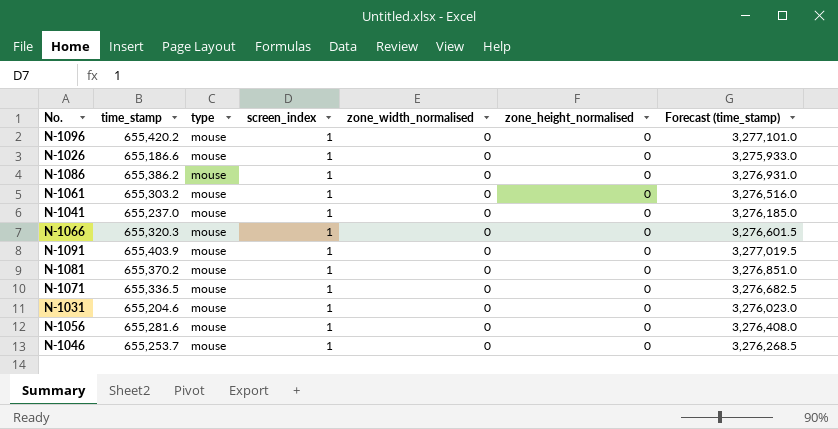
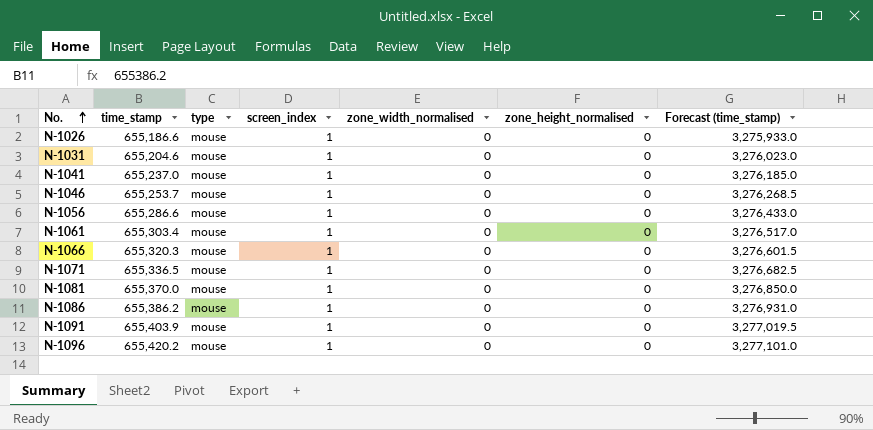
row order: none -> No. ascending
N-1056 | time_stamp: 655,281.6 -> 655,286.6
N-1056 | Forecast (time_stamp): 3,276,408.0 -> 3,276,433.0
N-1061 | time_stamp: 655,303.2 -> 655,303.4
N-1061 | Forecast (time_stamp): 3,276,516.0 -> 3,276,517.0
N-1081 | time_stamp: 655,370.2 -> 655,370.0
N-1081 | Forecast (time_stamp): 3,276,851.0 -> 3,276,850.0

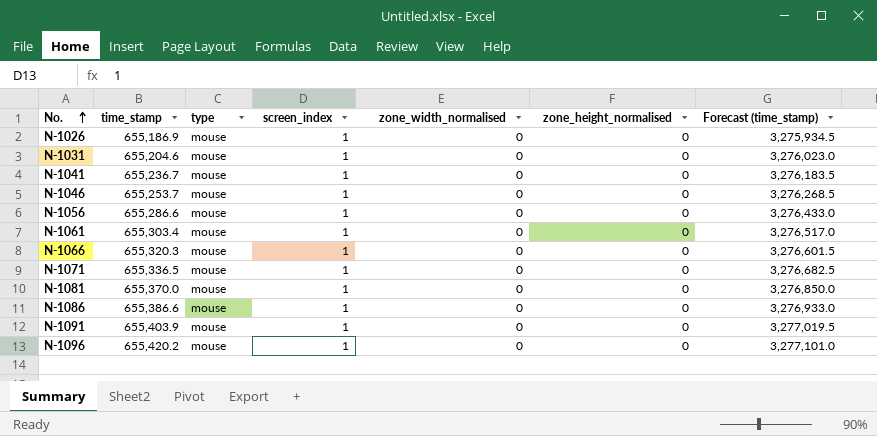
N-1026 | time_stamp: 655,186.6 -> 655,186.9
N-1026 | Forecast (time_stamp): 3,275,933.0 -> 3,275,934.5
N-1041 | time_stamp: 655,237.0 -> 655,236.7
N-1041 | Forecast (time_stamp): 3,276,185.0 -> 3,276,183.5
N-1086 | time_stamp: 655,386.2 -> 655,386.6
N-1086 | Forecast (time_stamp): 3,276,931.0 -> 3,276,933.0

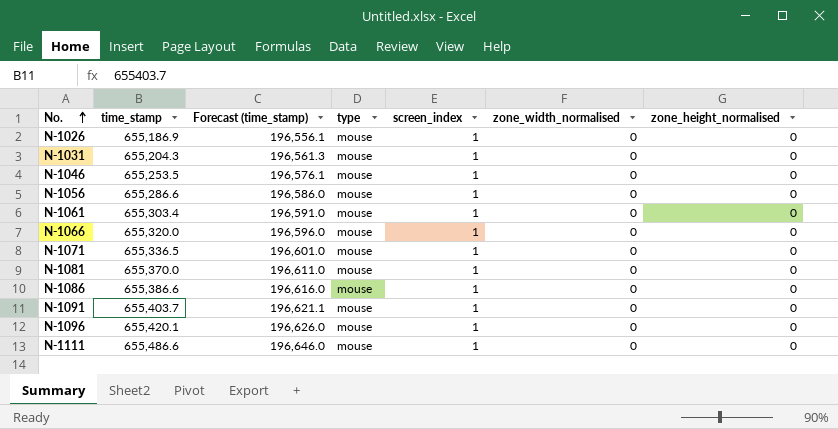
column Forecast (time_stamp) | formula: [time_stamp] * 5 -> [time_stamp] * 0.3
column Forecast (time_stamp) | position: 7 -> 3
row N-1041: 655,236.7 | mouse | 1 | 0 | 0 | 3,276,183.5 -> none
N-1031 | time_stamp: 655,204.6 -> 655,204.3
N-1046 | time_stamp: 655,253.7 -> 655,253.5
N-1066 | time_stamp: 655,320.3 -> 655,320.0
N-1091 | time_stamp: 655,403.9 -> 655,403.7
N-1096 | time_stamp: 655,420.2 -> 655,420.1
row N-1111: none -> 655,486.6 | 196,646.0 | mouse | 1 | 0 | 0

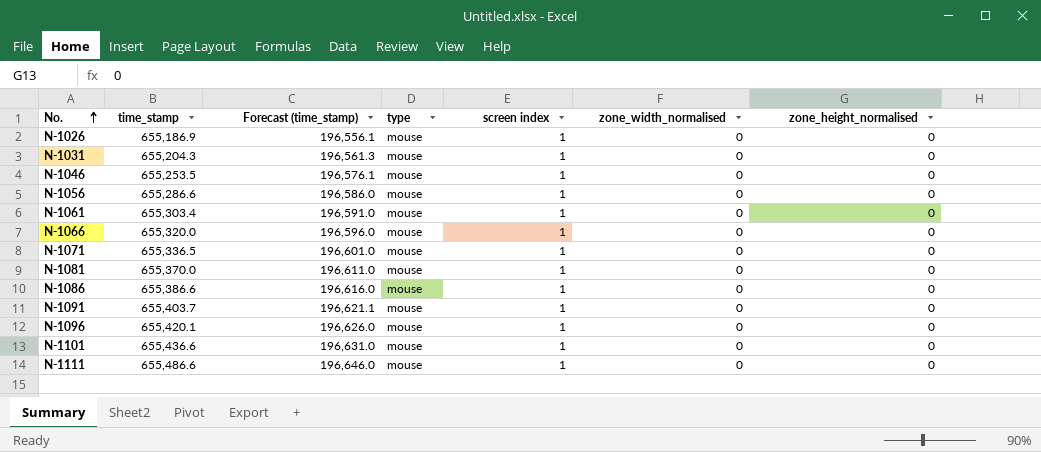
column name: screen_index -> screen index
row N-1101: none -> 655,436.6 | 196,631.0 | mouse | 1 | 0 | 0

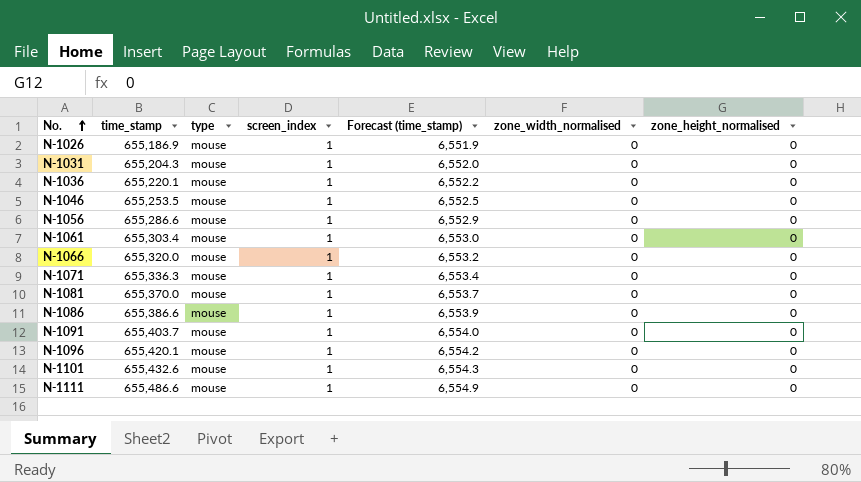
column name: screen index -> screen_index
column Forecast (time_stamp) | formula: [time_stamp] * 0.3 -> [time_stamp] * 0.01
column Forecast (time_stamp) | position: 3 -> 5
row N-1036: none -> 655,220.1 | mouse | 1 | 6,552.2 | 0 | 0
N-1071 | time_stamp: 655,336.5 -> 655,336.3
N-1101 | time_stamp: 655,436.6 -> 655,432.6

